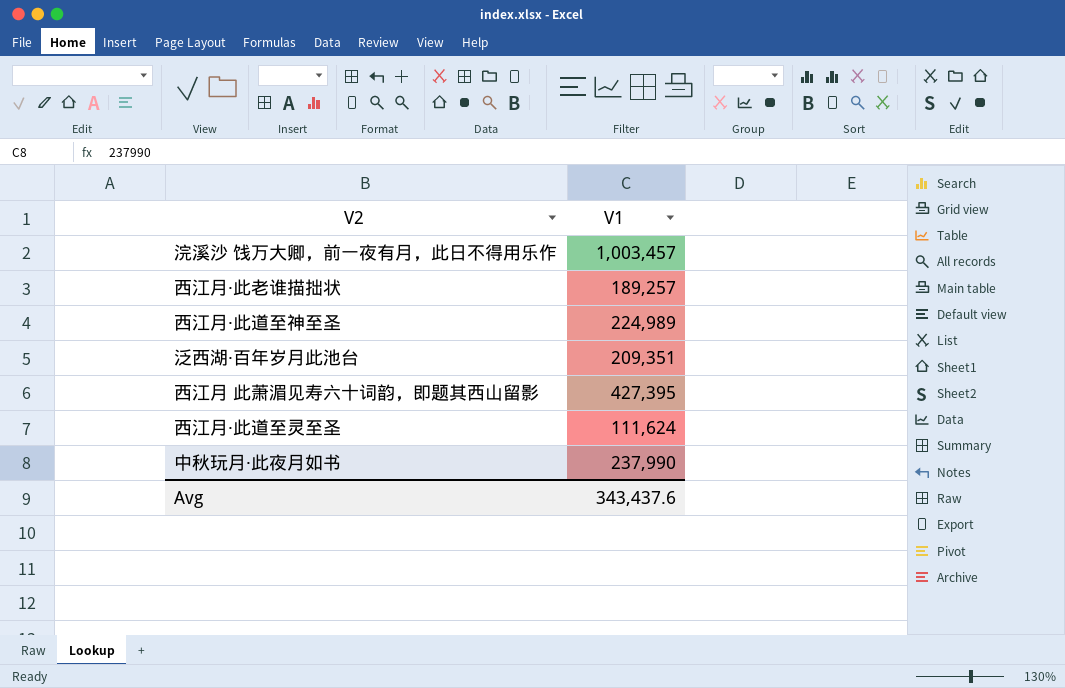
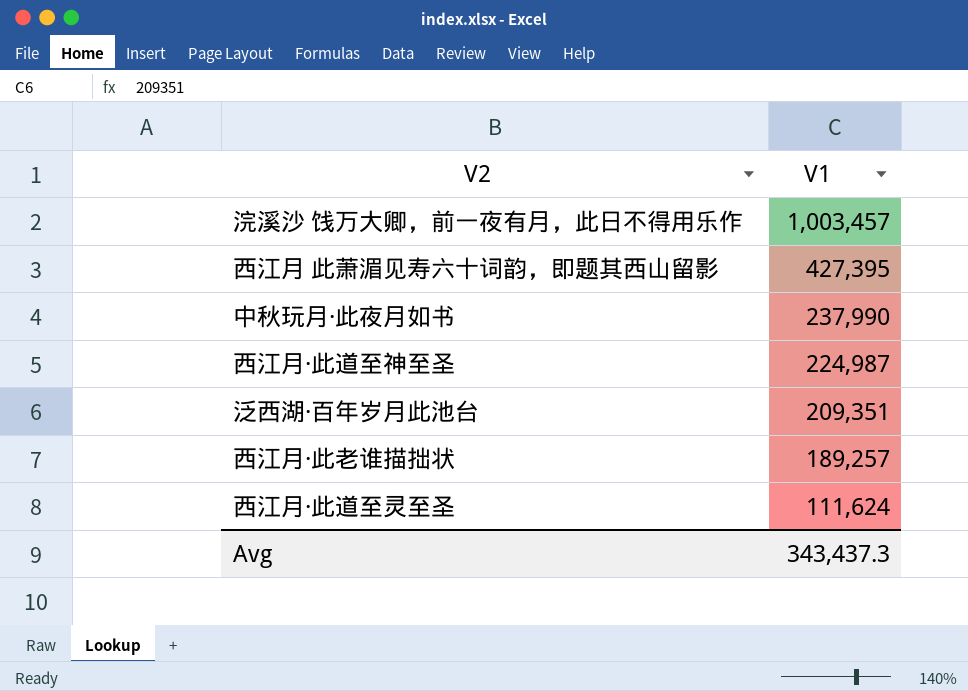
row order: none -> V1 descending
西江月·此道至神至圣 | V1: 224,989 -> 224,987
Avg | V1: 343,437.6 -> 343,437.3

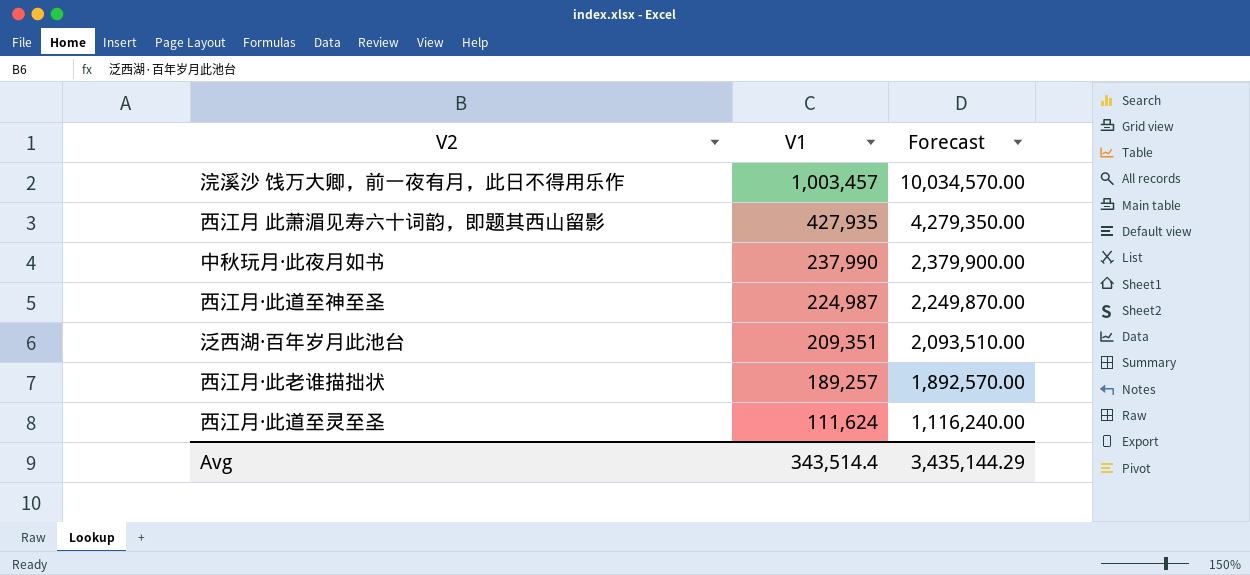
column Forecast | formula: none -> [V1] * 10
西江月 此萧湄见寿六十词韵，即题其西山留影 | V1: 427,395 -> 427,935
Avg | V1: 343,437.3 -> 343,514.4

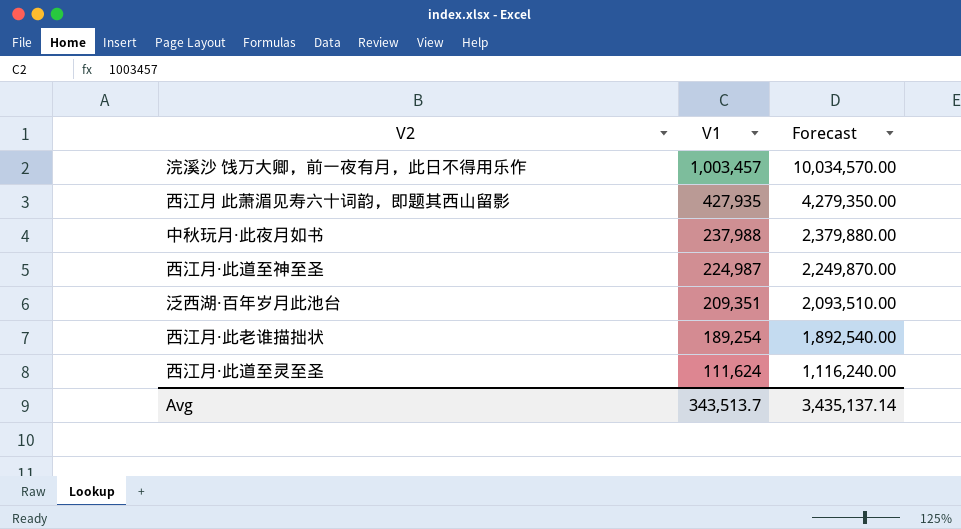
中秋玩月·此夜月如书 | V1: 237,990 -> 237,988
中秋玩月·此夜月如书 | Forecast: 2,379,900.00 -> 2,379,880.00
西江月·此老谁描拙状 | V1: 189,257 -> 189,254
西江月·此老谁描拙状 | Forecast: 1,892,570.00 -> 1,892,540.00
Avg | V1: 343,514.4 -> 343,513.7
Avg | Forecast: 3,435,144.29 -> 3,435,137.14

